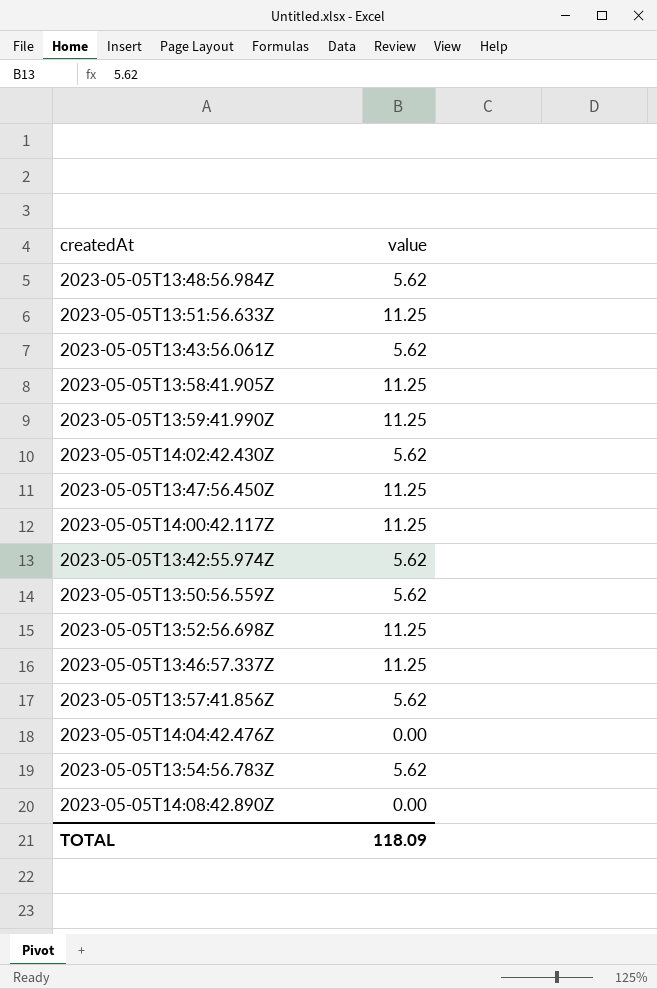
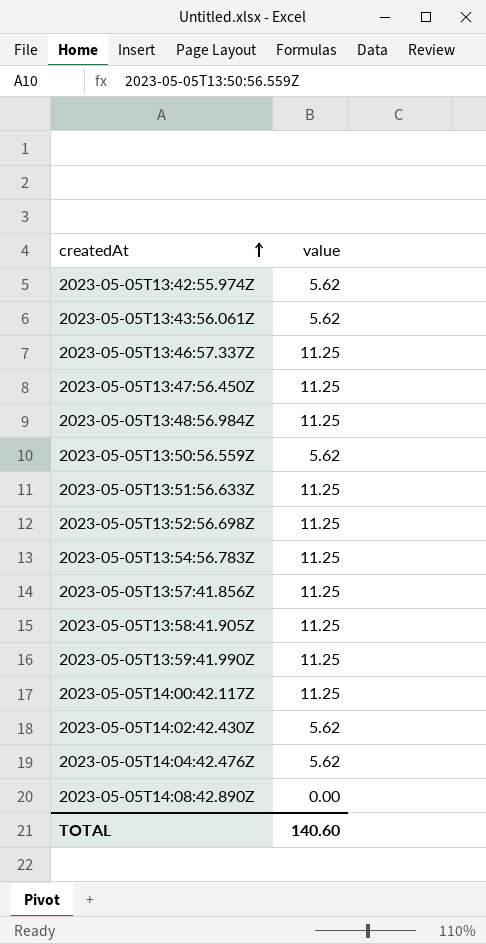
row order: none -> createdAt ascending
2023-05-05T13:48:56.984Z | value: 5.62 -> 11.25
2023-05-05T13:54:56.783Z | value: 5.62 -> 11.25
2023-05-05T13:57:41.856Z | value: 5.62 -> 11.25
2023-05-05T14:04:42.476Z | value: 0.00 -> 5.62
TOTAL | value: 118.09 -> 140.60

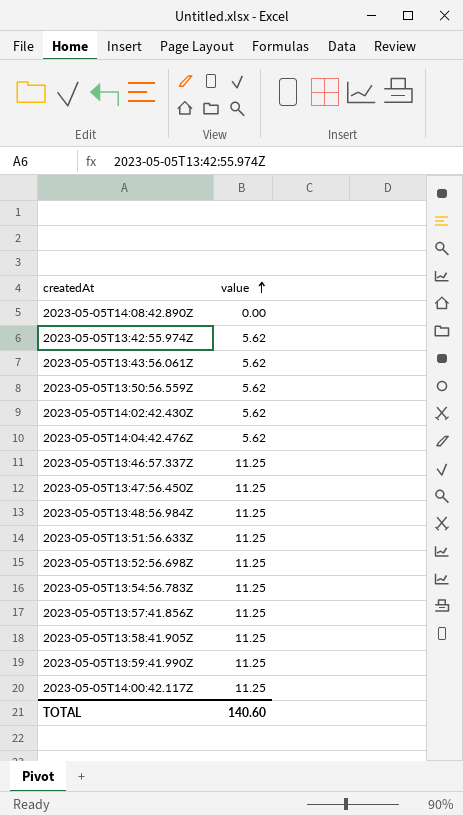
row order: createdAt ascending -> value ascending

